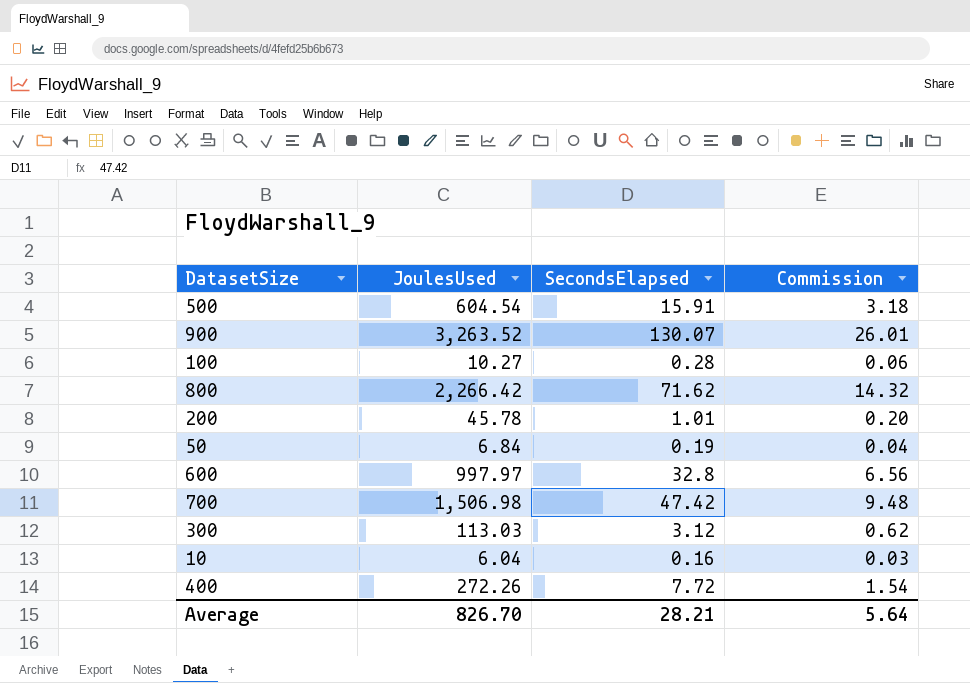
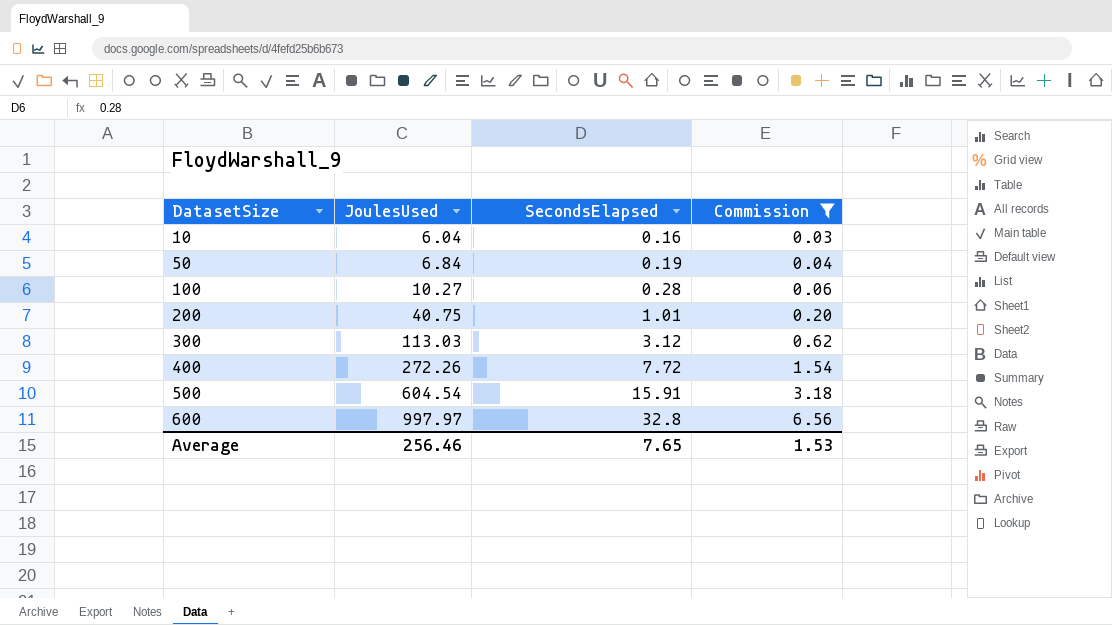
filter: none -> Commission <= 6.56
row order: none -> DatasetSize ascending
200 | JoulesUsed: 45.78 -> 40.75
Average | JoulesUsed: 826.70 -> 256.46
Average | SecondsElapsed: 28.21 -> 7.65
Average | Commission: 5.64 -> 1.53

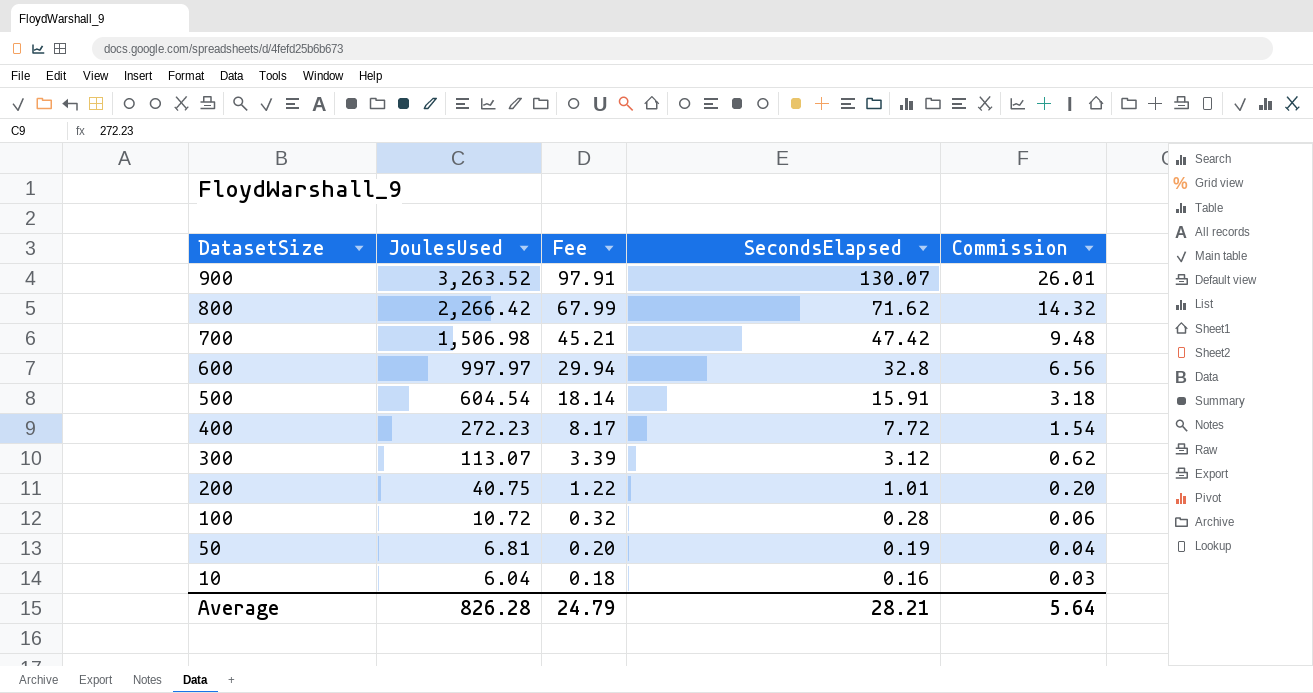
filter: Commission <= 6.56 -> none
row order: DatasetSize ascending -> DatasetSize descending
column Fee | formula: none -> [JoulesUsed] * 0.03
400 | JoulesUsed: 272.26 -> 272.23
300 | JoulesUsed: 113.03 -> 113.07
100 | JoulesUsed: 10.27 -> 10.72
50 | JoulesUsed: 6.84 -> 6.81
Average | JoulesUsed: 256.46 -> 826.28
Average | SecondsElapsed: 7.65 -> 28.21
Average | Commission: 1.53 -> 5.64

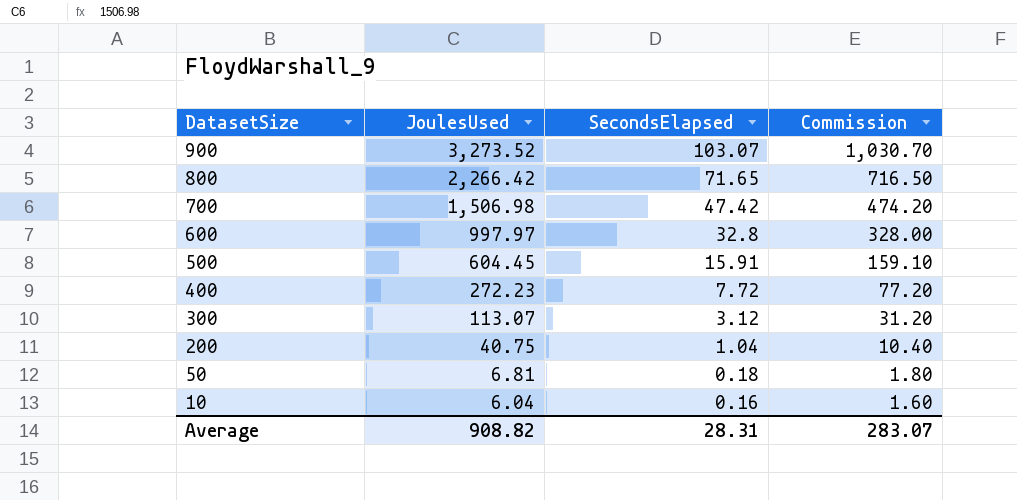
column Fee | formula: [JoulesUsed] * 0.03 -> none
column Commission | formula: [SecondsElapsed] * 0.2 -> [SecondsElapsed] * 10
row 100: 10.72 | 0.32 | 0.28 | 0.06 -> none
900 | JoulesUsed: 3,263.52 -> 3,273.52
900 | SecondsElapsed: 130.07 -> 103.07
800 | SecondsElapsed: 71.62 -> 71.65
500 | JoulesUsed: 604.54 -> 604.45
200 | SecondsElapsed: 1.01 -> 1.04
50 | SecondsElapsed: 0.19 -> 0.18
Average | JoulesUsed: 826.28 -> 908.82
Average | SecondsElapsed: 28.21 -> 28.31
Average | Commission: 5.64 -> 283.07

